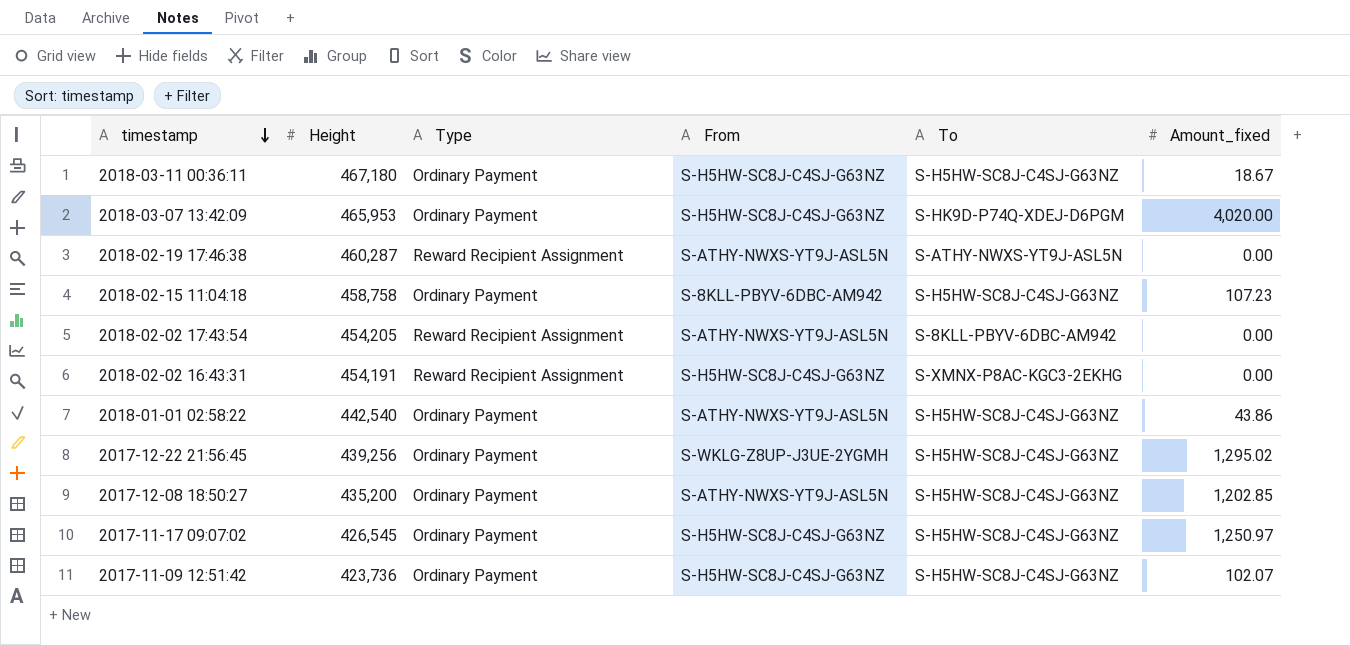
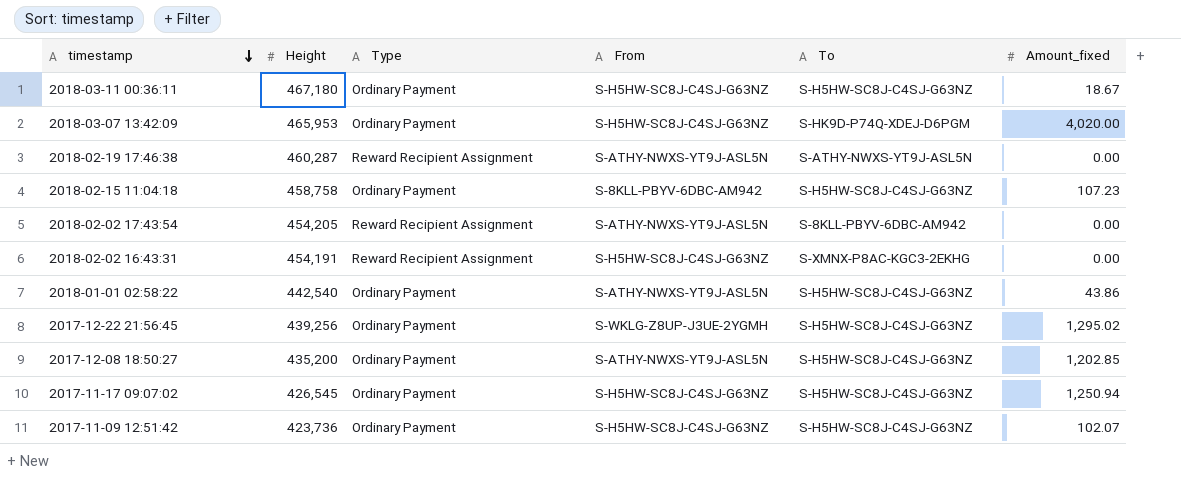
2017-11-17 09:07:02 | Amount_fixed: 1,250.97 -> 1,250.94

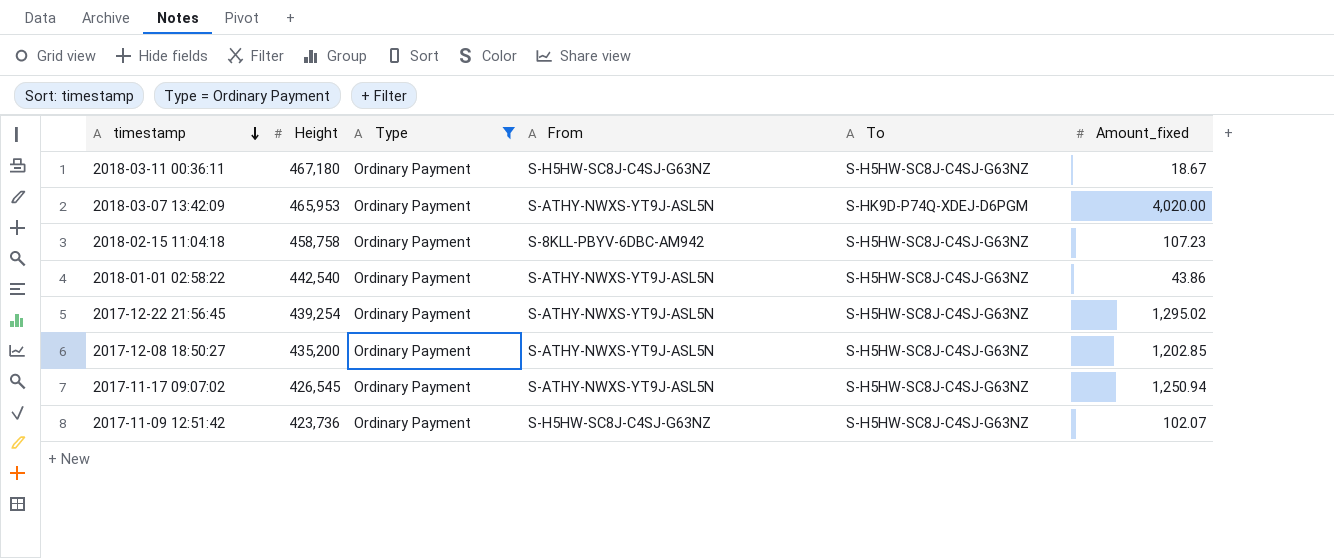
filter: none -> Type = Ordinary Payment
2018-03-07 13:42:09 | From: S-H5HW-SC8J-C4SJ-G63NZ -> S-ATHY-NWXS-YT9J-ASL5N
2017-12-22 21:56:45 | Height: 439,256 -> 439,254
2017-12-22 21:56:45 | From: S-WKLG-Z8UP-J3UE-2YGMH -> S-ATHY-NWXS-YT9J-ASL5N
2017-11-17 09:07:02 | From: S-H5HW-SC8J-C4SJ-G63NZ -> S-ATHY-NWXS-YT9J-ASL5N

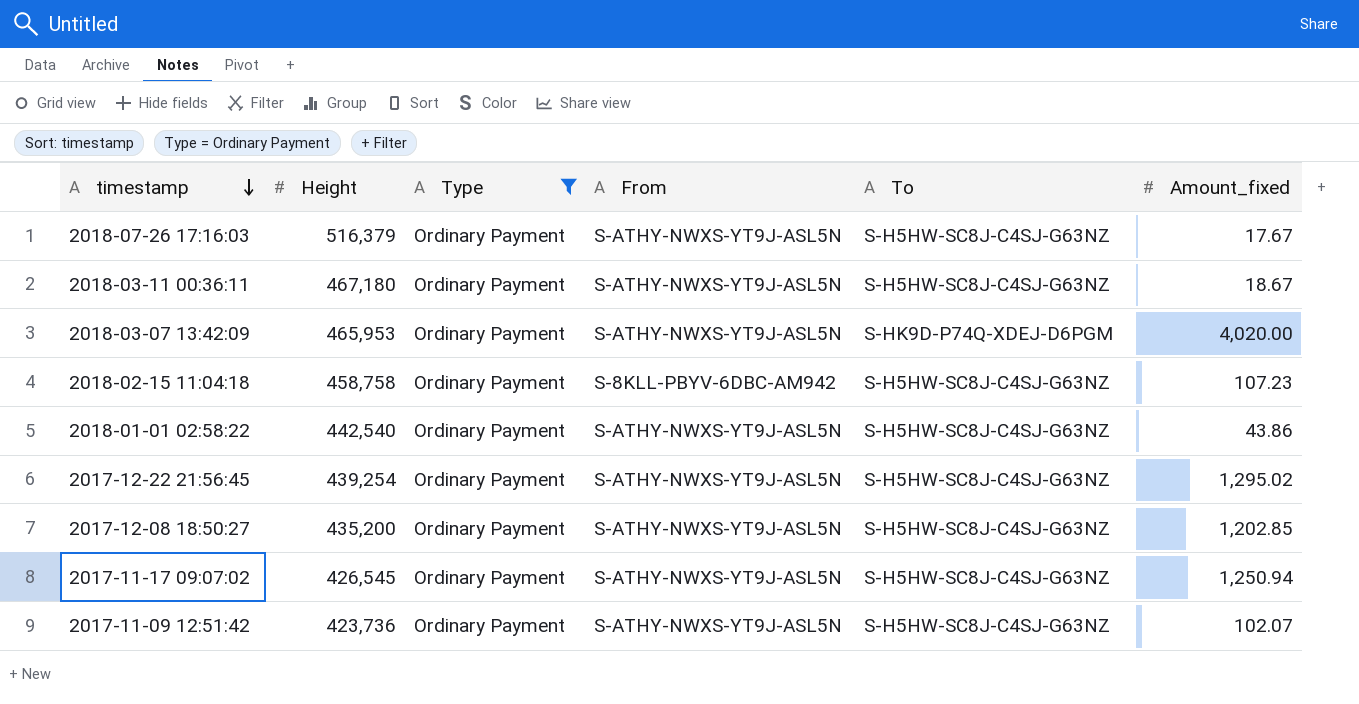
row 2018-07-26 17:16:03: none -> 516,379 | Ordinary Payment | S-ATHY-NWXS-YT9J-ASL5N | S-H5HW-SC8J-C4SJ-G63NZ | 17.67
2018-03-11 00:36:11 | From: S-H5HW-SC8J-C4SJ-G63NZ -> S-ATHY-NWXS-YT9J-ASL5N
2017-11-09 12:51:42 | From: S-H5HW-SC8J-C4SJ-G63NZ -> S-ATHY-NWXS-YT9J-ASL5N

